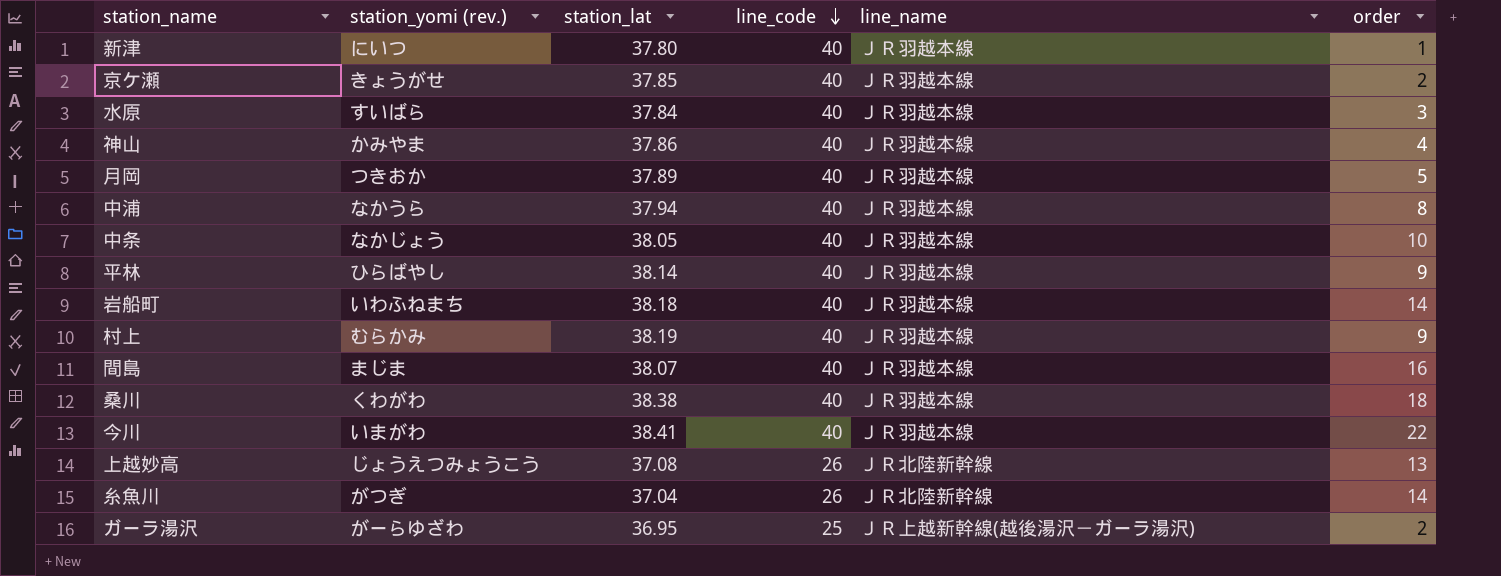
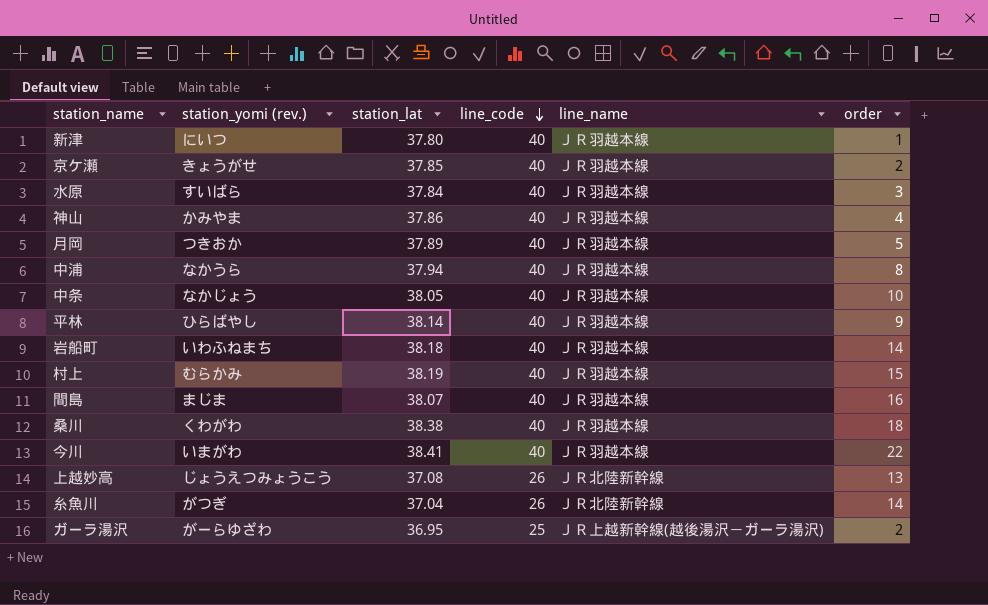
村上 | order: 9 -> 15

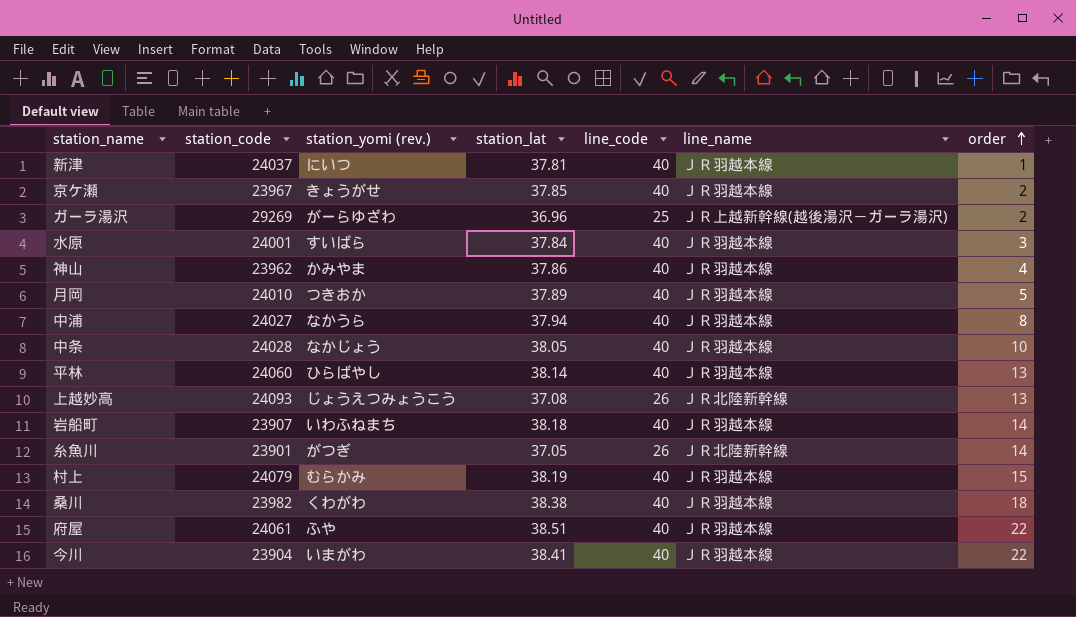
row order: line_code descending -> order ascending
column station_code | position: none -> 2
row 間島: まじま | 38.07 | 40 | ＪＲ羽越本線 | 16 -> none
新津 | station_lat: 37.80 -> 37.81
ガーラ湯沢 | station_lat: 36.95 -> 36.96
平林 | order: 9 -> 13
糸魚川 | station_lat: 37.04 -> 37.05
row 府屋: none -> 24061 | ふや | 38.51 | 40 | ＪＲ羽越本線 | 22

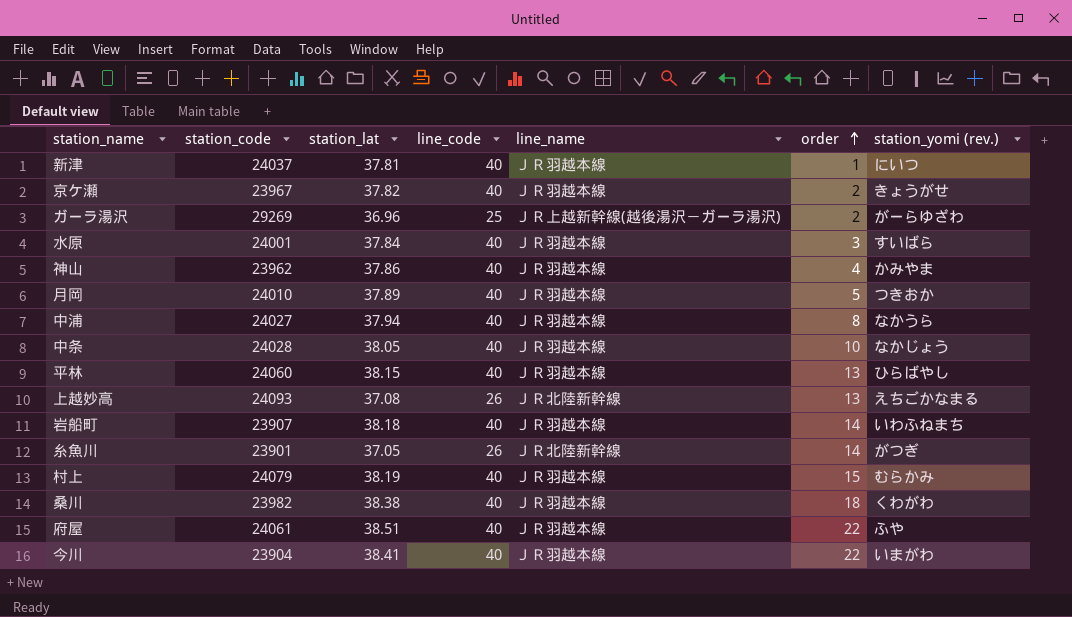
column station_yomi (rev.) | position: 3 -> 7
京ケ瀬 | station_lat: 37.85 -> 37.82
平林 | station_lat: 38.14 -> 38.15
上越妙高 | station_yomi (rev.): じょうえつみょうこう -> えちごかなまる

